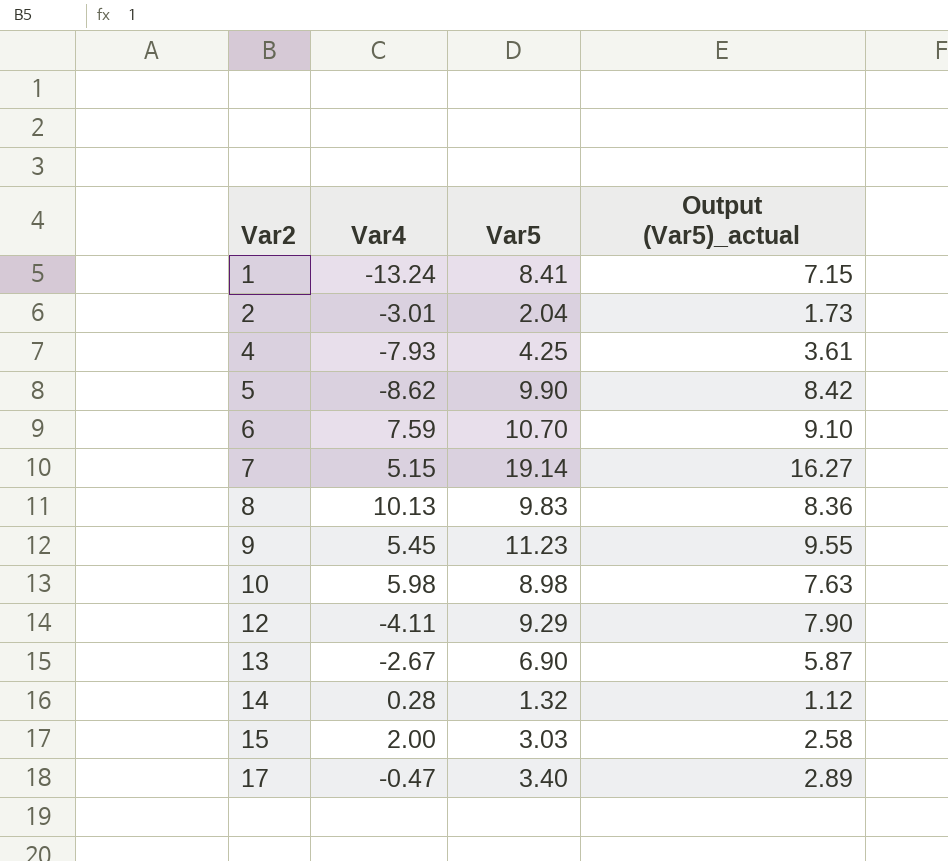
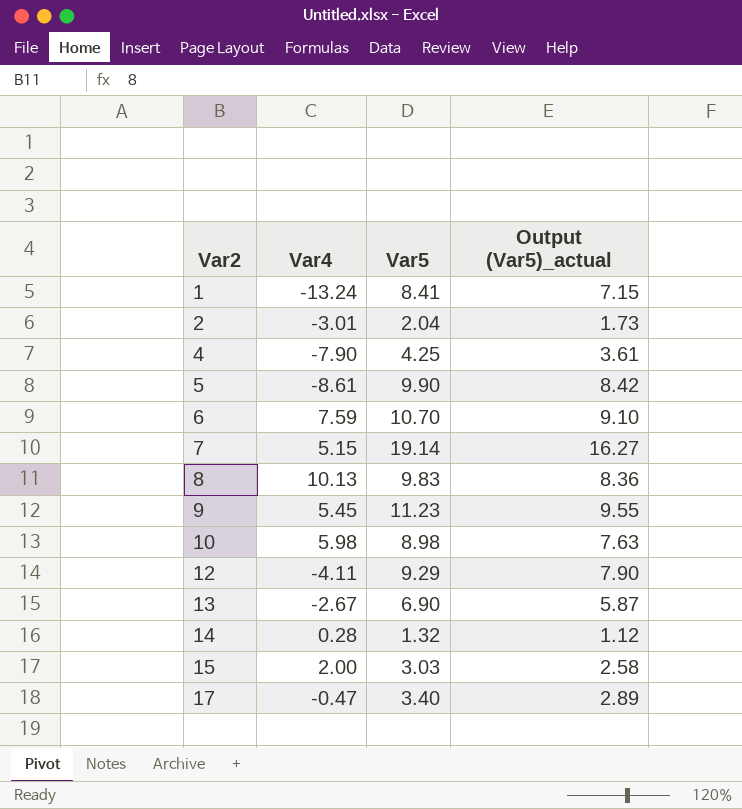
4 | Var4: -7.93 -> -7.90
5 | Var4: -8.62 -> -8.61

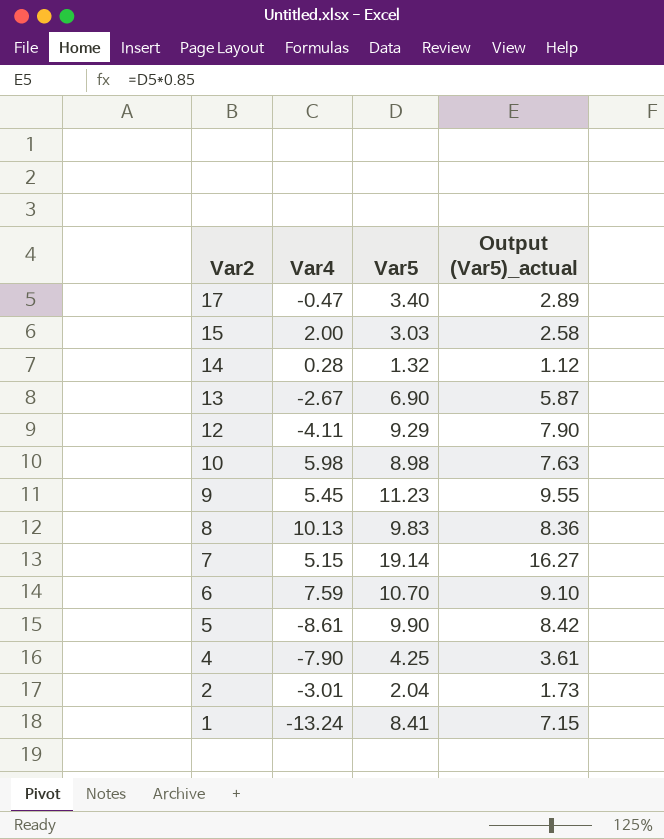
row order: Var2 ascending -> Var2 descending

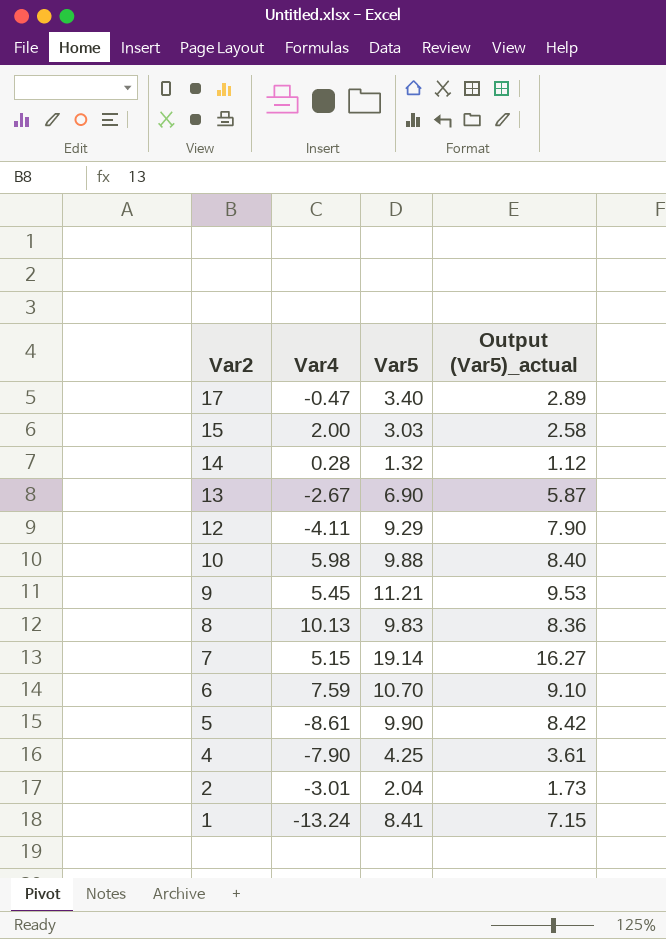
10 | Var5: 8.98 -> 9.88
10 | Output (Var5)_actual: 7.63 -> 8.40
9 | Var5: 11.23 -> 11.21
9 | Output (Var5)_actual: 9.55 -> 9.53

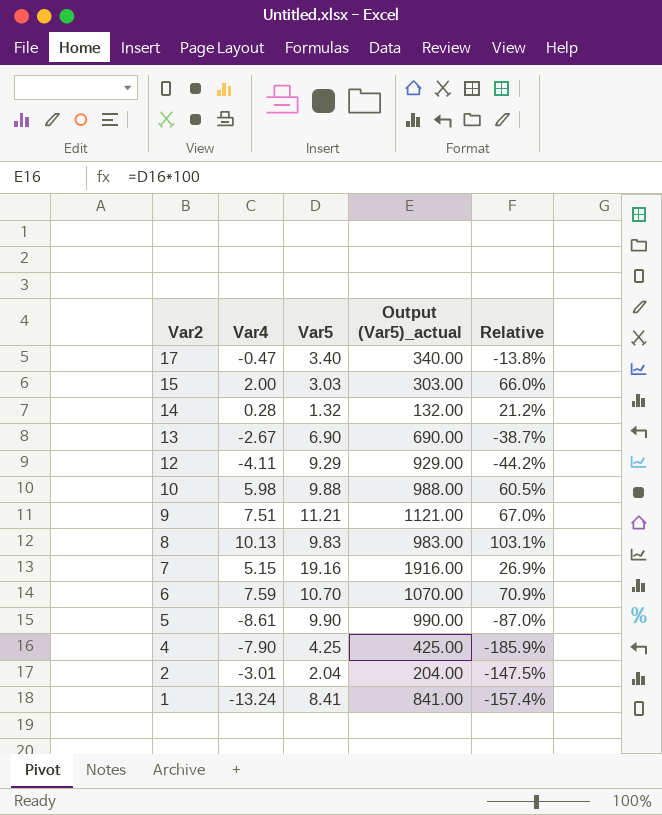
column Output (Var5)_actual | formula: [Var5] * 0.85 -> [Var5] * 100
column Relative | formula: none -> [Var4] / [Var5]
9 | Var4: 5.45 -> 7.51
7 | Var5: 19.14 -> 19.16

